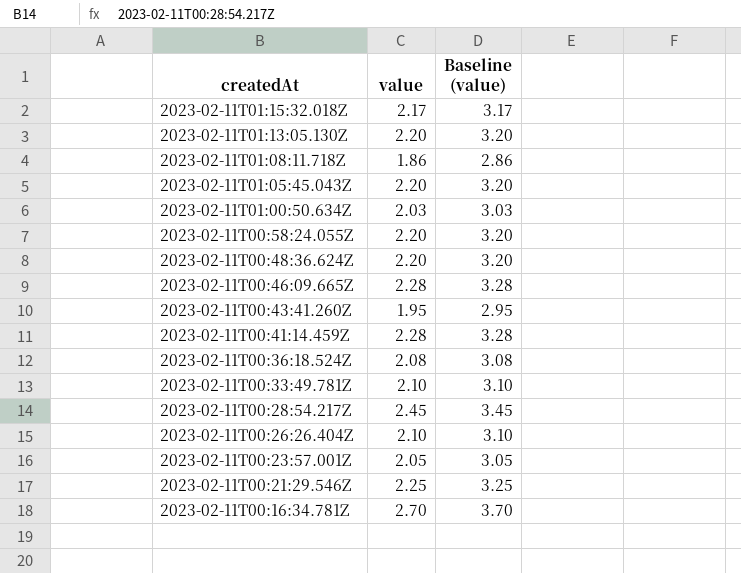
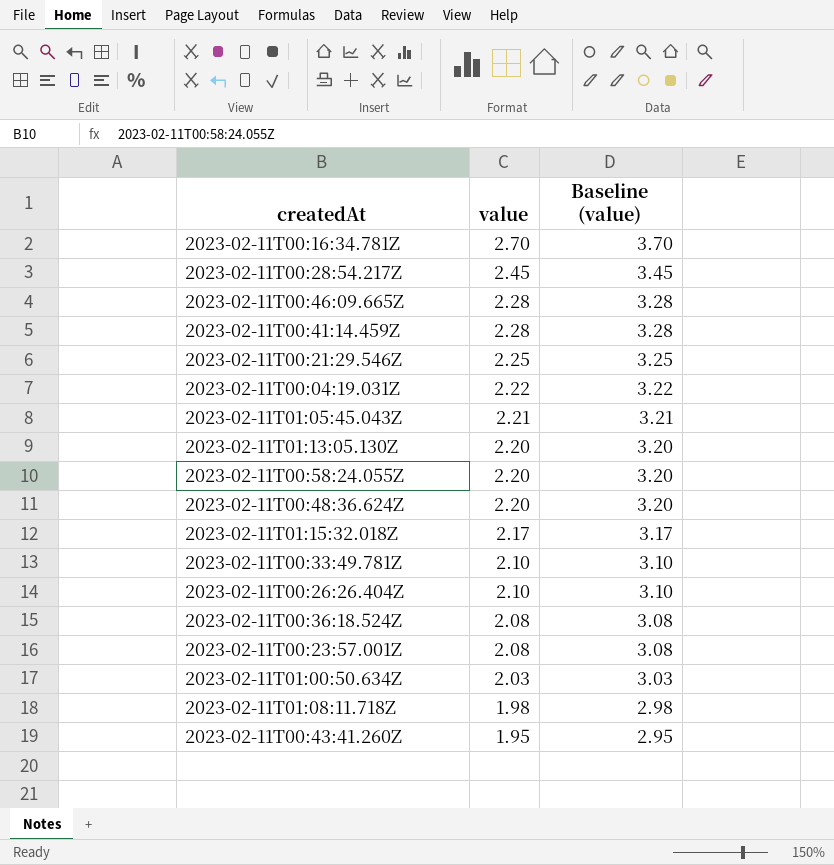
row order: createdAt descending -> value descending
row 2023-02-11T00:04:19.031Z: none -> 2.22 | 3.22
2023-02-11T01:05:45.043Z | value: 2.20 -> 2.21
2023-02-11T01:05:45.043Z | Baseline (value): 3.20 -> 3.21
2023-02-11T00:23:57.001Z | value: 2.05 -> 2.08
2023-02-11T00:23:57.001Z | Baseline (value): 3.05 -> 3.08
2023-02-11T01:08:11.718Z | value: 1.86 -> 1.98
2023-02-11T01:08:11.718Z | Baseline (value): 2.86 -> 2.98

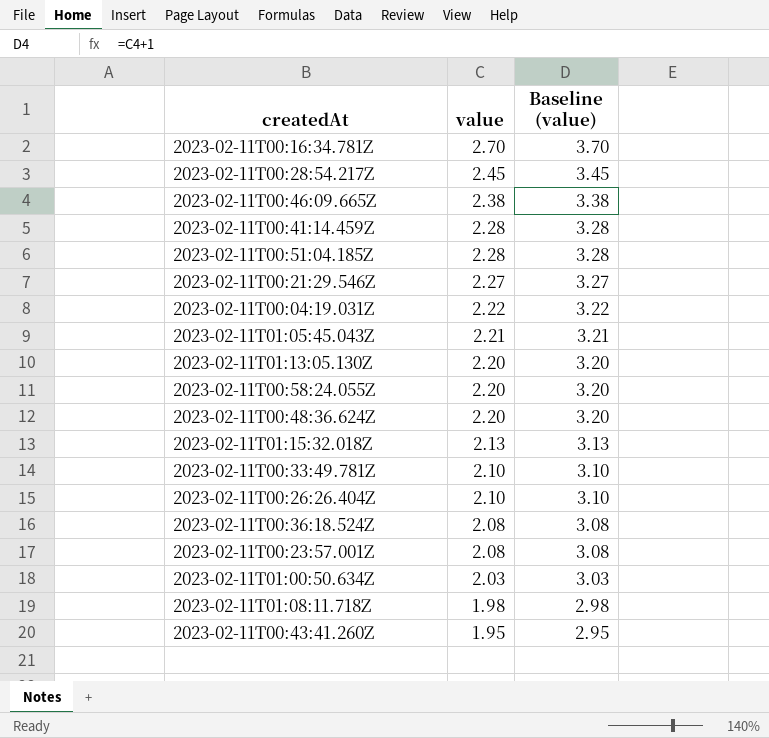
2023-02-11T00:46:09.665Z | value: 2.28 -> 2.38
2023-02-11T00:46:09.665Z | Baseline (value): 3.28 -> 3.38
row 2023-02-11T00:51:04.185Z: none -> 2.28 | 3.28
2023-02-11T00:21:29.546Z | value: 2.25 -> 2.27
2023-02-11T00:21:29.546Z | Baseline (value): 3.25 -> 3.27
2023-02-11T01:15:32.018Z | value: 2.17 -> 2.13
2023-02-11T01:15:32.018Z | Baseline (value): 3.17 -> 3.13

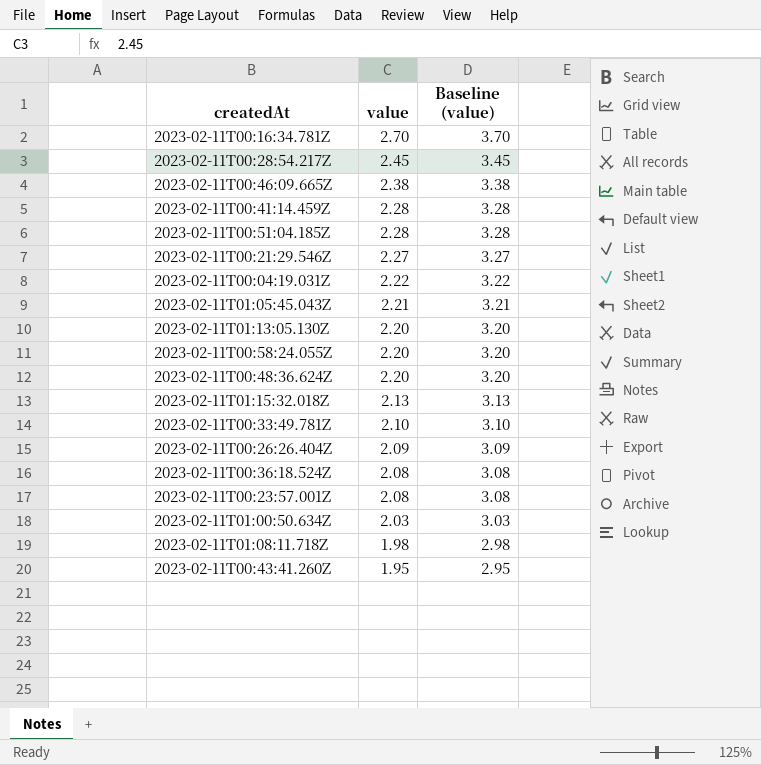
2023-02-11T00:26:26.404Z | value: 2.10 -> 2.09
2023-02-11T00:26:26.404Z | Baseline (value): 3.10 -> 3.09

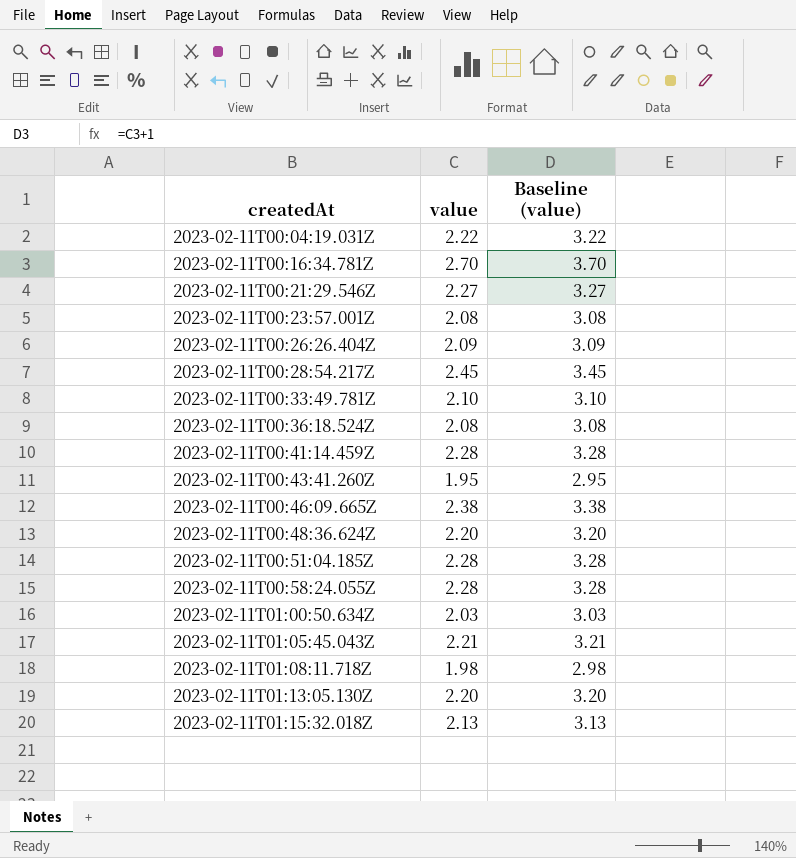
row order: value descending -> createdAt ascending
2023-02-11T00:58:24.055Z | value: 2.20 -> 2.28
2023-02-11T00:58:24.055Z | Baseline (value): 3.20 -> 3.28

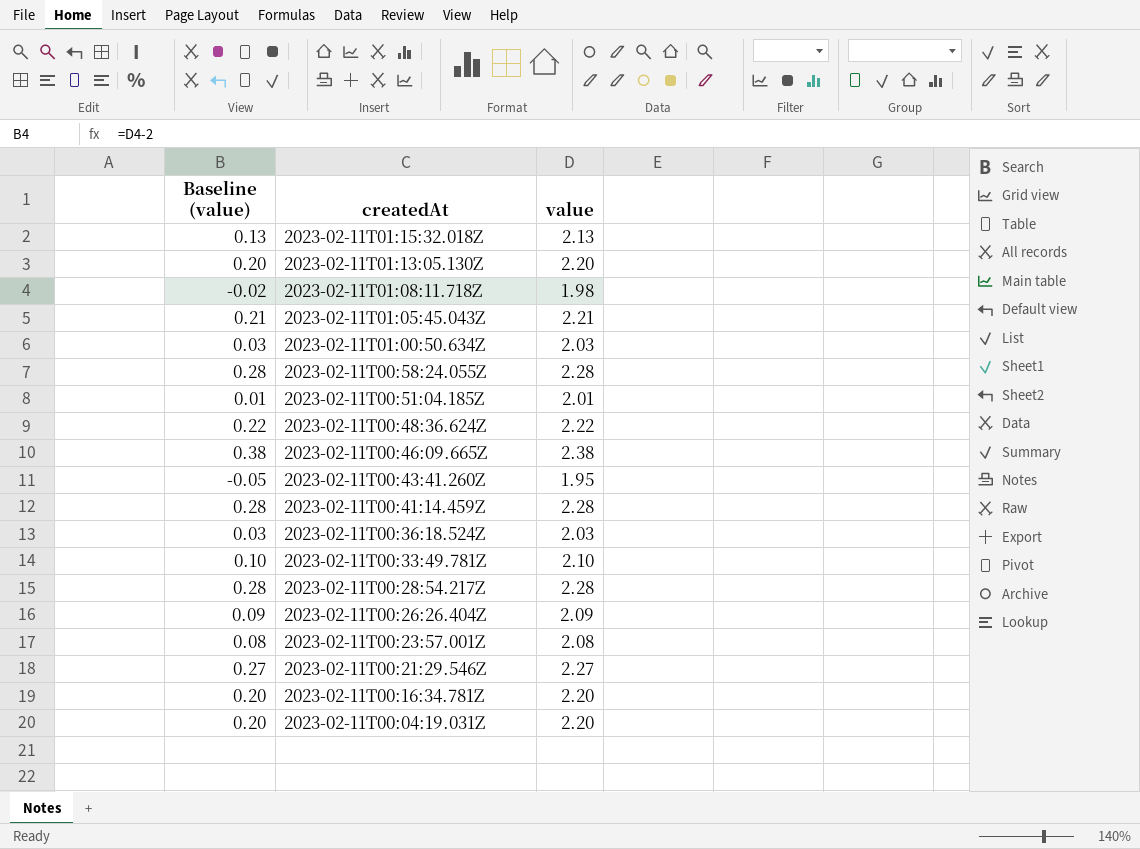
row order: createdAt ascending -> createdAt descending
column Baseline (value) | formula: [value] + 1 -> [value] - 2
column Baseline (value) | position: 3 -> 1
2023-02-11T00:51:04.185Z | value: 2.28 -> 2.01
2023-02-11T00:48:36.624Z | value: 2.20 -> 2.22
2023-02-11T00:36:18.524Z | value: 2.08 -> 2.03
2023-02-11T00:28:54.217Z | value: 2.45 -> 2.28
2023-02-11T00:16:34.781Z | value: 2.70 -> 2.20
2023-02-11T00:04:19.031Z | value: 2.22 -> 2.20

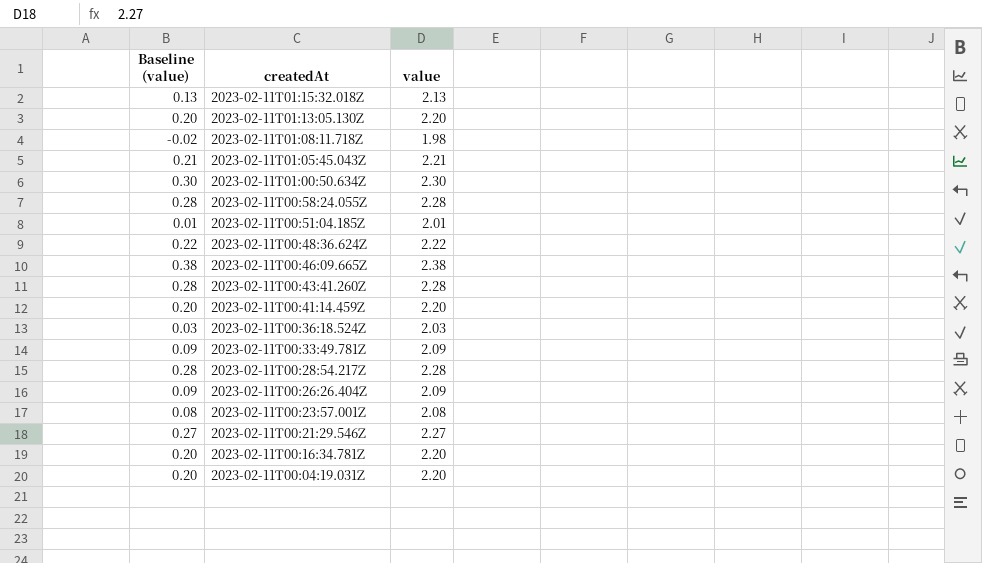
2023-02-11T01:00:50.634Z | Baseline (value): 0.03 -> 0.30
2023-02-11T01:00:50.634Z | value: 2.03 -> 2.30
2023-02-11T00:43:41.260Z | Baseline (value): -0.05 -> 0.28
2023-02-11T00:43:41.260Z | value: 1.95 -> 2.28
2023-02-11T00:41:14.459Z | Baseline (value): 0.28 -> 0.20
2023-02-11T00:41:14.459Z | value: 2.28 -> 2.20
2023-02-11T00:33:49.781Z | Baseline (value): 0.10 -> 0.09
2023-02-11T00:33:49.781Z | value: 2.10 -> 2.09

